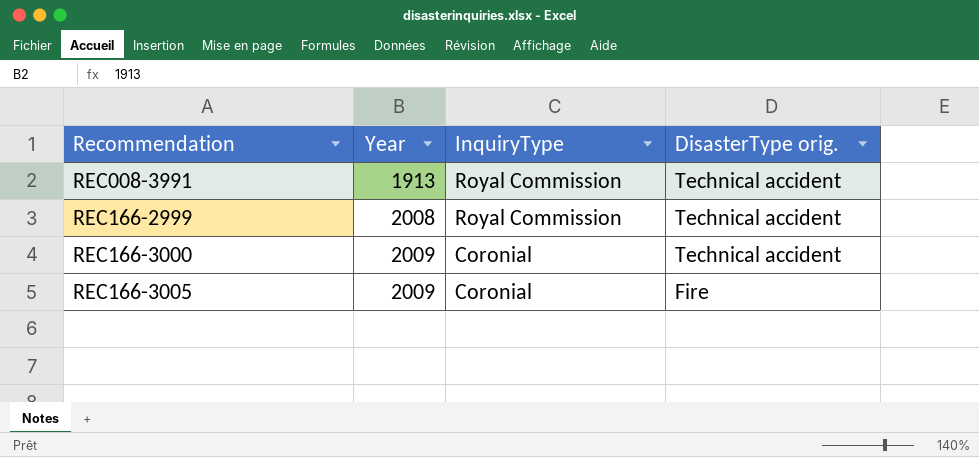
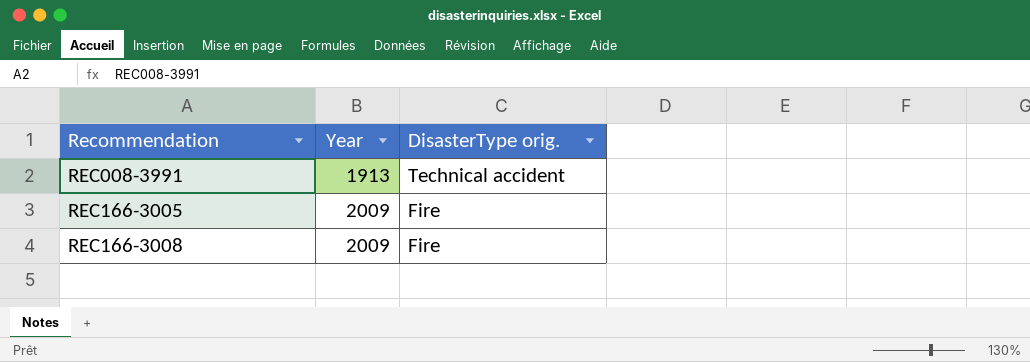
column InquiryType | position: 3 -> none
row REC166-2999: 2008 | Royal Commission | Technical accident -> none
row REC166-3000: 2009 | Coronial | Technical accident -> none
row REC166-3008: none -> 2009 | Fire

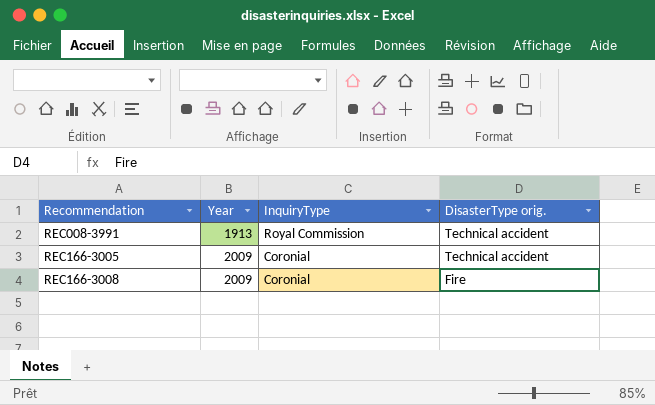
column InquiryType | position: none -> 3
REC166-3005 | DisasterType orig.: Fire -> Technical accident

